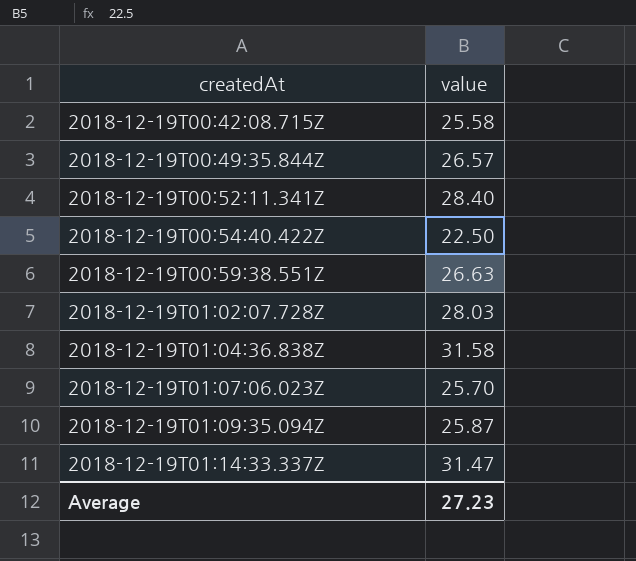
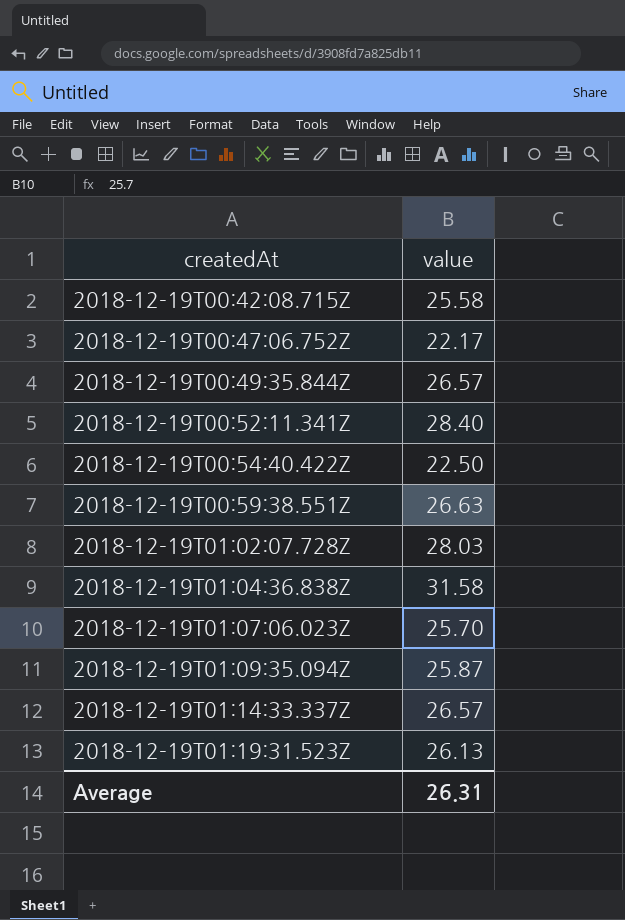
row 2018-12-19T00:47:06.752Z: none -> 22.17
2018-12-19T01:14:33.337Z | value: 31.47 -> 26.57
row 2018-12-19T01:19:31.523Z: none -> 26.13
Average | value: 27.23 -> 26.31

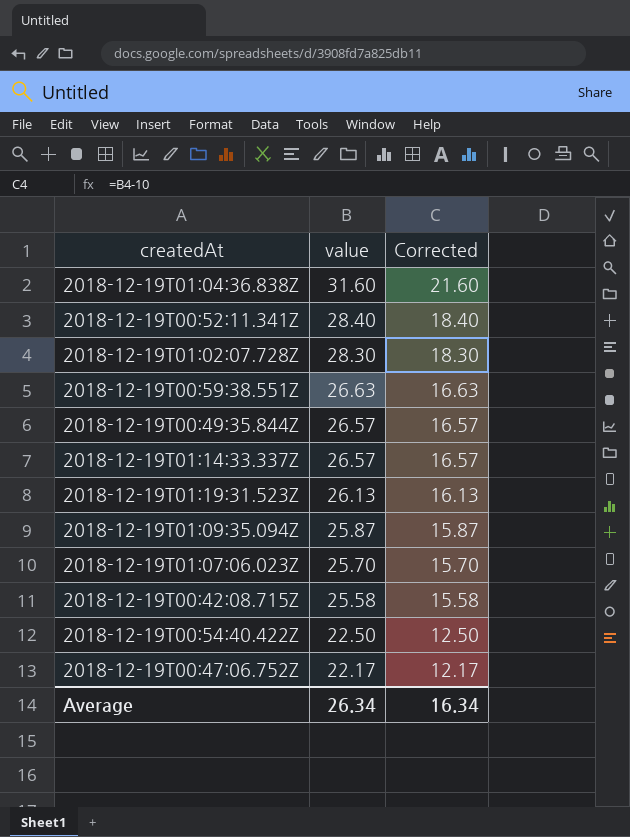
row order: createdAt ascending -> value descending
column Corrected | formula: none -> [value] - 10
2018-12-19T01:04:36.838Z | value: 31.58 -> 31.60
2018-12-19T01:02:07.728Z | value: 28.03 -> 28.30
Average | value: 26.31 -> 26.34

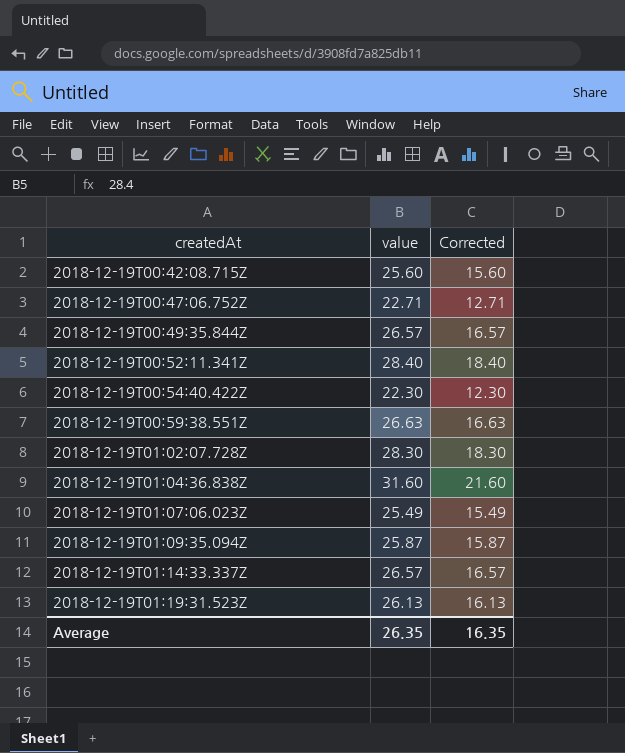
row order: value descending -> createdAt ascending
2018-12-19T00:42:08.715Z | value: 25.58 -> 25.60
2018-12-19T00:42:08.715Z | Corrected: 15.58 -> 15.60
2018-12-19T00:47:06.752Z | value: 22.17 -> 22.71
2018-12-19T00:47:06.752Z | Corrected: 12.17 -> 12.71
2018-12-19T00:54:40.422Z | value: 22.50 -> 22.30
2018-12-19T00:54:40.422Z | Corrected: 12.50 -> 12.30
2018-12-19T01:07:06.023Z | value: 25.70 -> 25.49
2018-12-19T01:07:06.023Z | Corrected: 15.70 -> 15.49
Average | value: 26.34 -> 26.35
Average | Corrected: 16.34 -> 16.35

